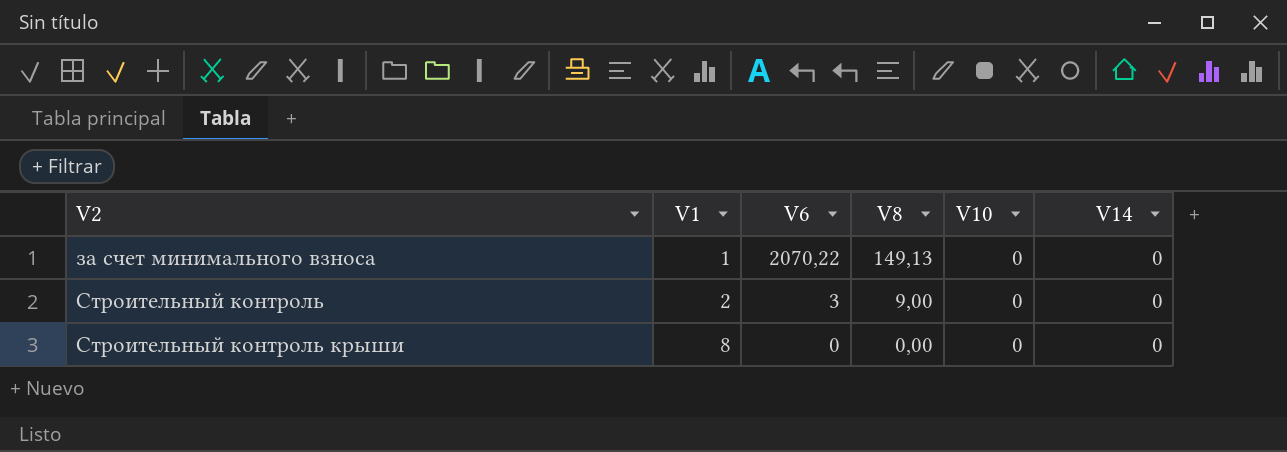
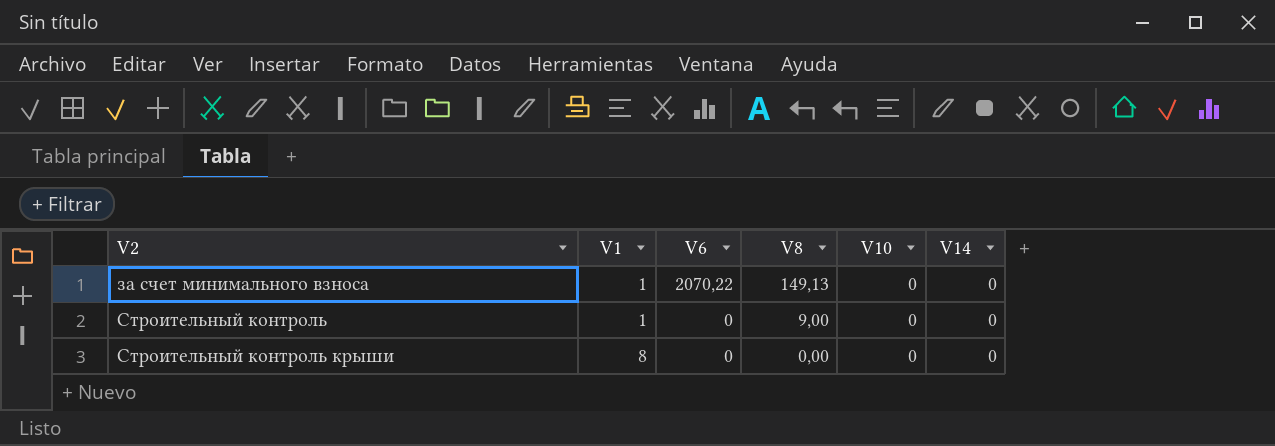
Строительный контроль | V1: 2 -> 1
Строительный контроль | V6: 3 -> 0

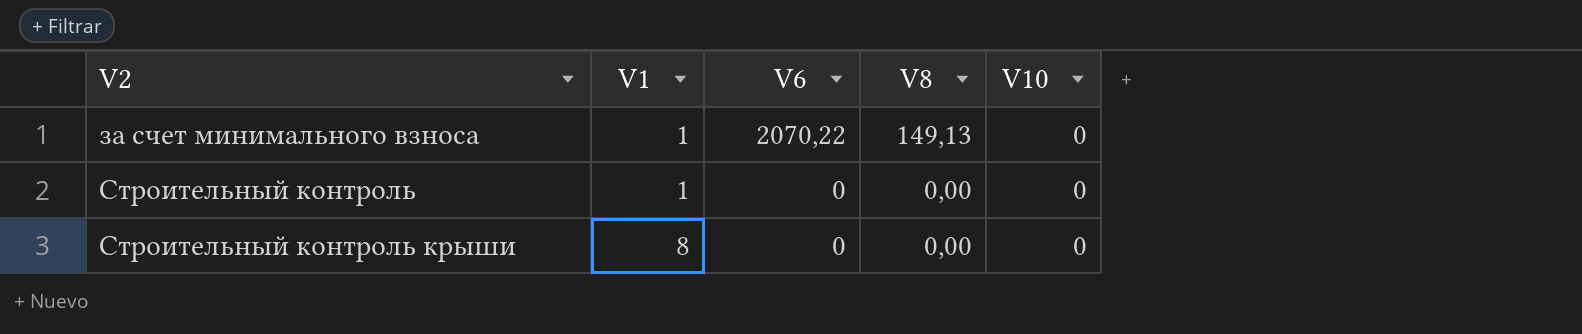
column V14 | position: 6 -> none
Строительный контроль | V8: 9,00 -> 0,00

